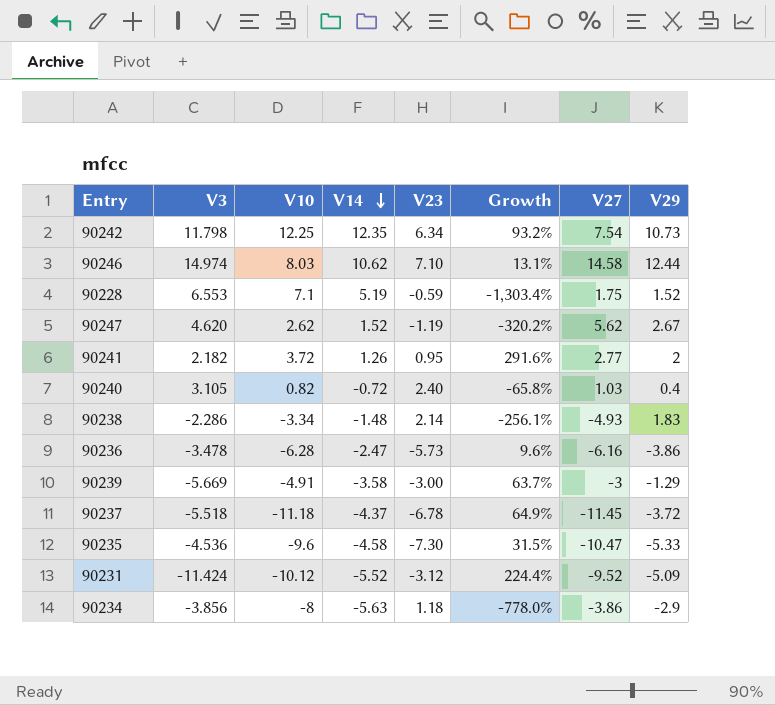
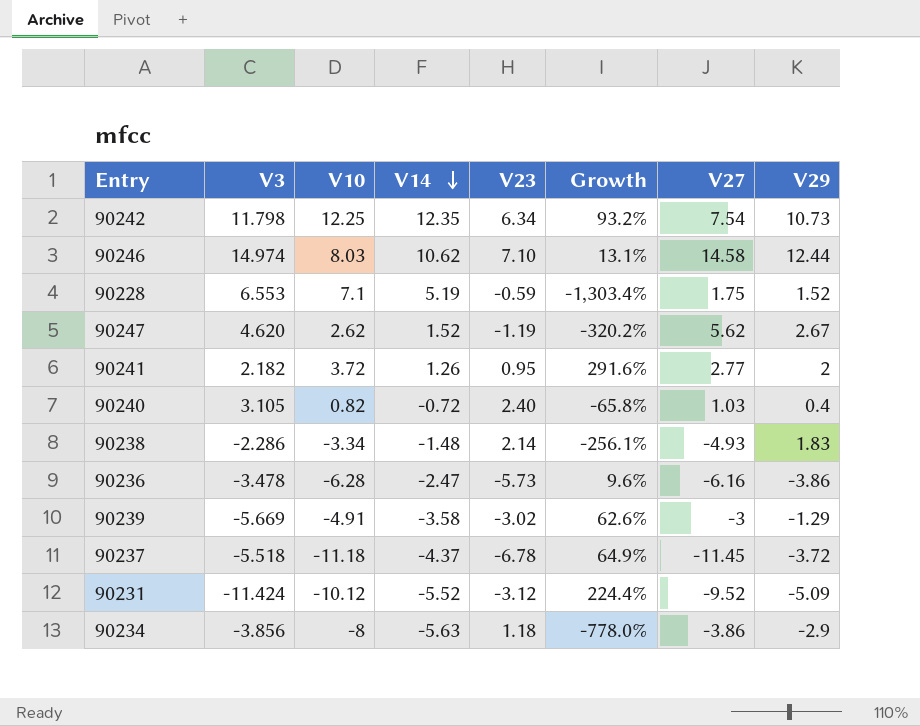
row 90235: -4.536 | -9.6 | -4.58 | -7.30 | 31.5% | -10.47 | -5.33 -> none
90239 | V23: -3.00 -> -3.02
90239 | Growth: 63.7% -> 62.6%

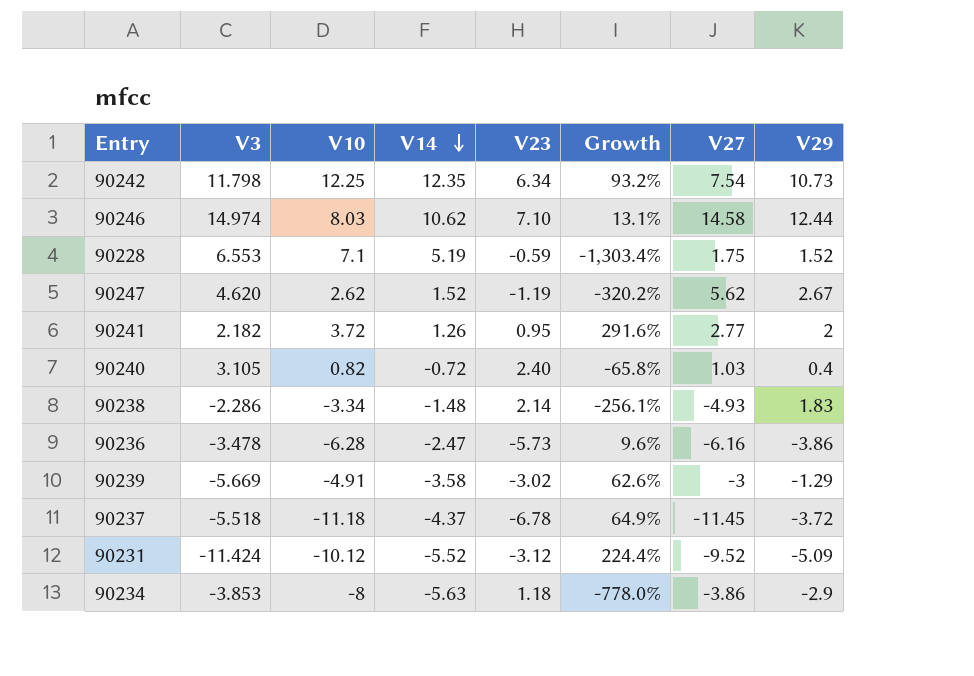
90234 | V3: -3.856 -> -3.853

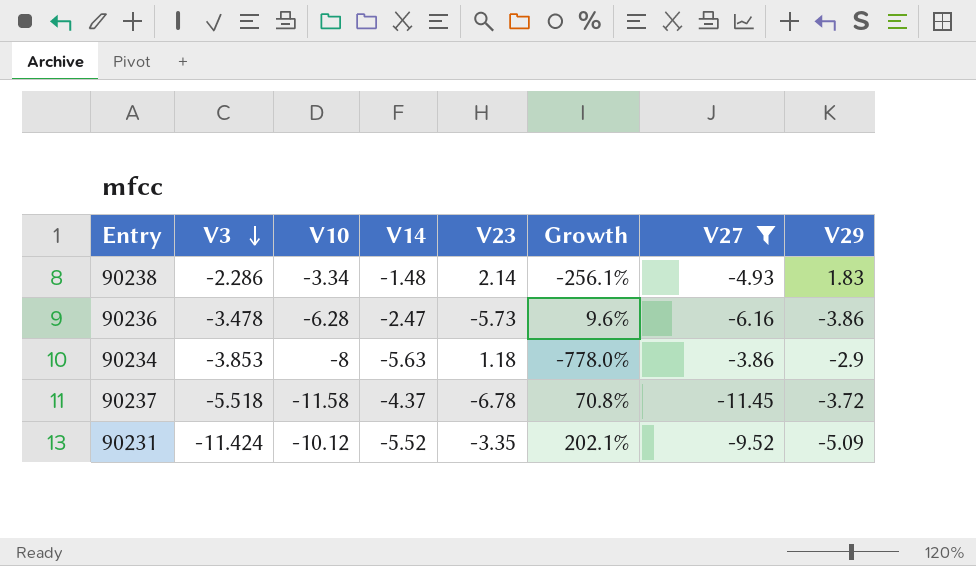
filter: none -> V27 <= -3.86
row order: V14 descending -> V3 descending
90237 | V10: -11.18 -> -11.58
90237 | Growth: 64.9% -> 70.8%
90231 | V23: -3.12 -> -3.35
90231 | Growth: 224.4% -> 202.1%

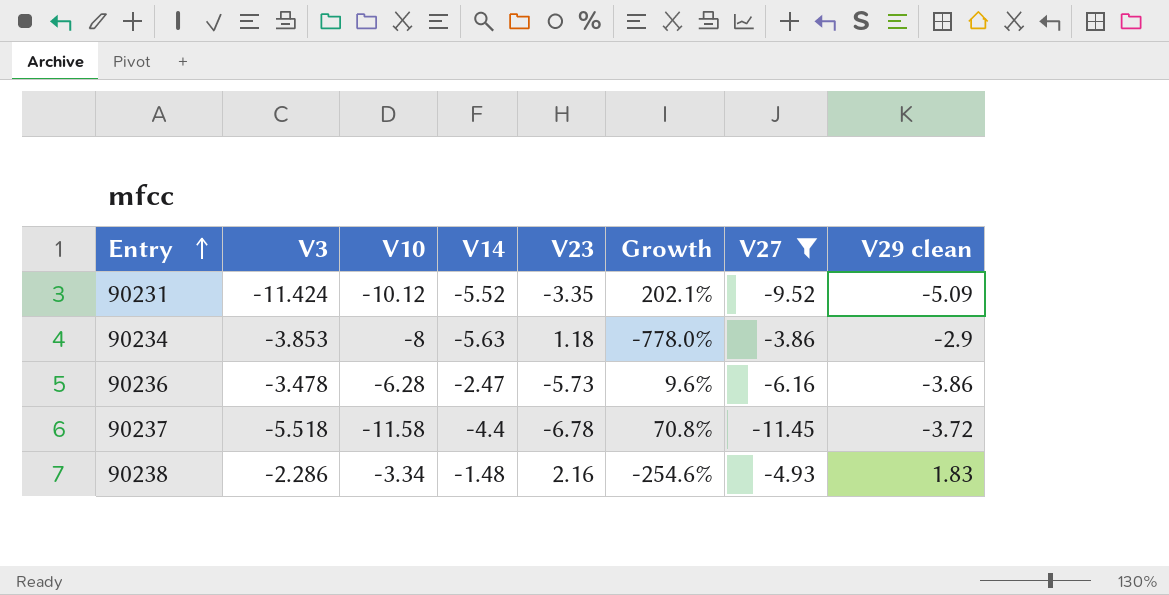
row order: V3 descending -> Entry ascending
column name: V29 -> V29 clean
90237 | V14: -4.37 -> -4.4
90238 | V23: 2.14 -> 2.16
90238 | Growth: -256.1% -> -254.6%

